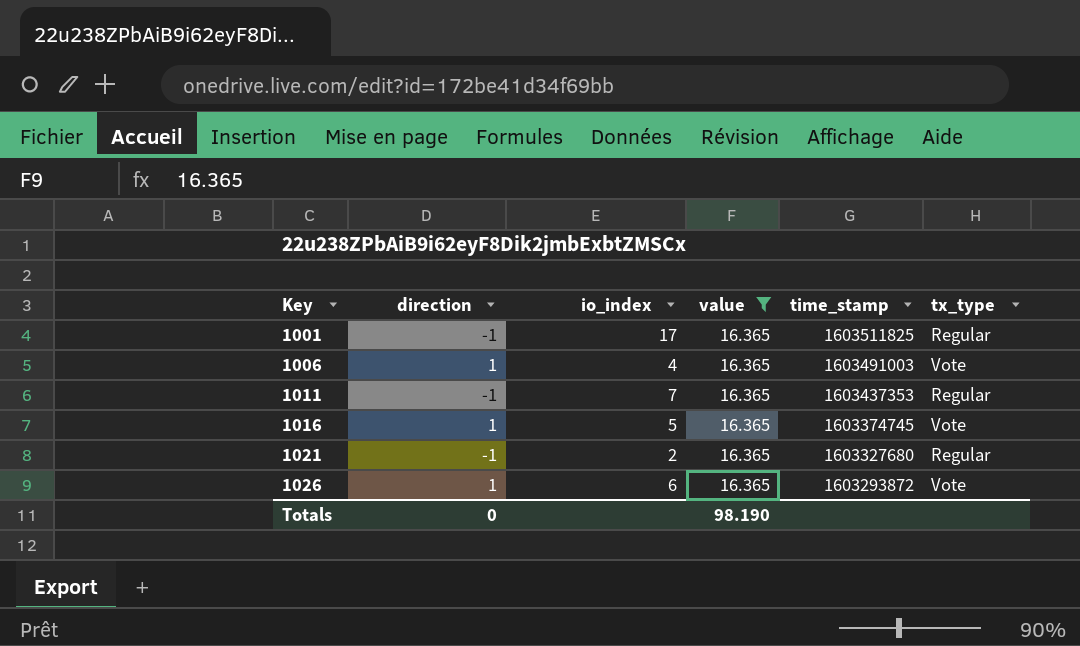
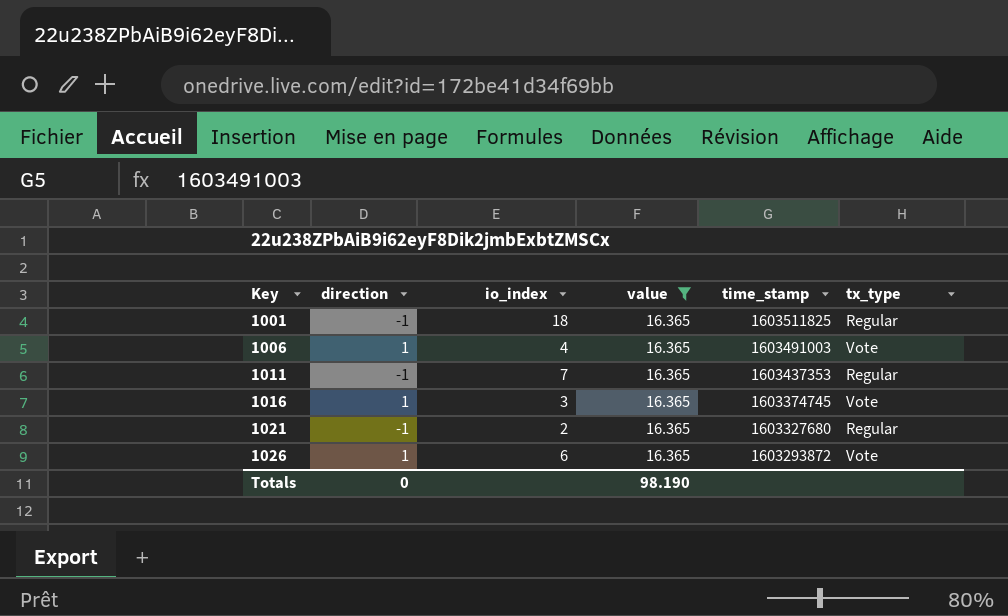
1001 | io_index: 17 -> 18
1016 | io_index: 5 -> 3

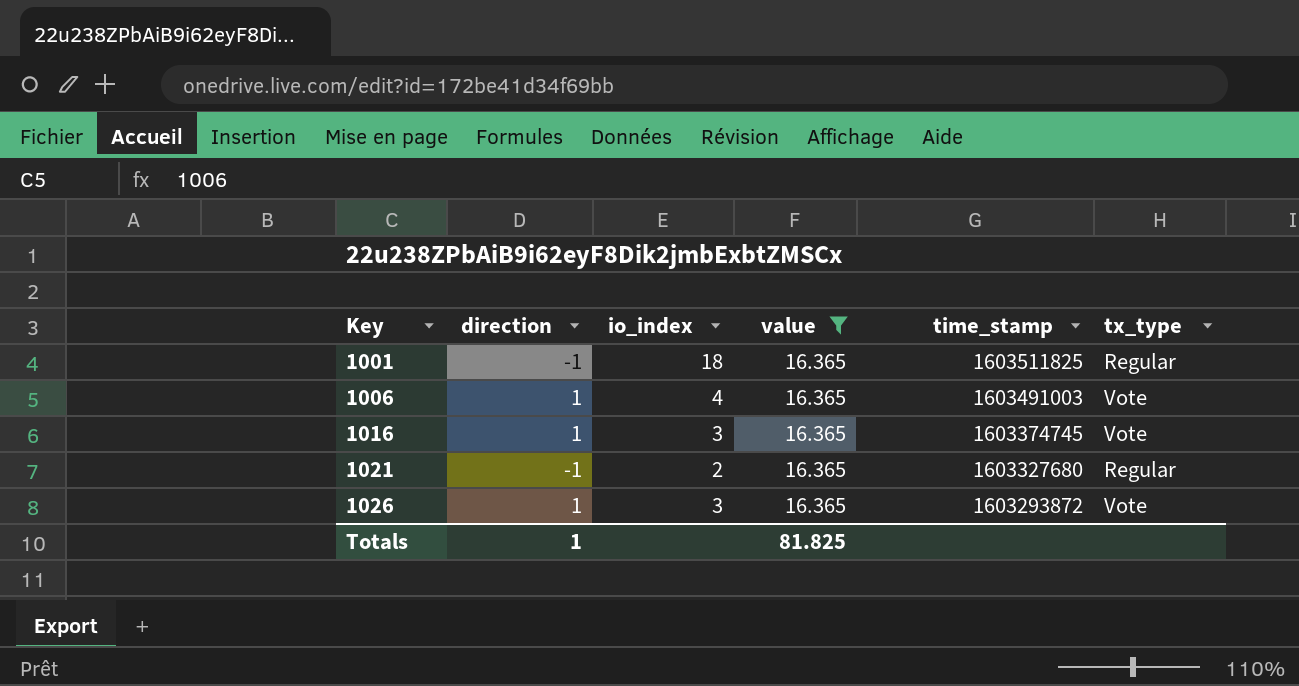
row 1011: -1 | 7 | 16.365 | 1603437353 | Regular -> none
1026 | io_index: 6 -> 3
Totals | direction: 0 -> 1
Totals | value: 98.190 -> 81.825

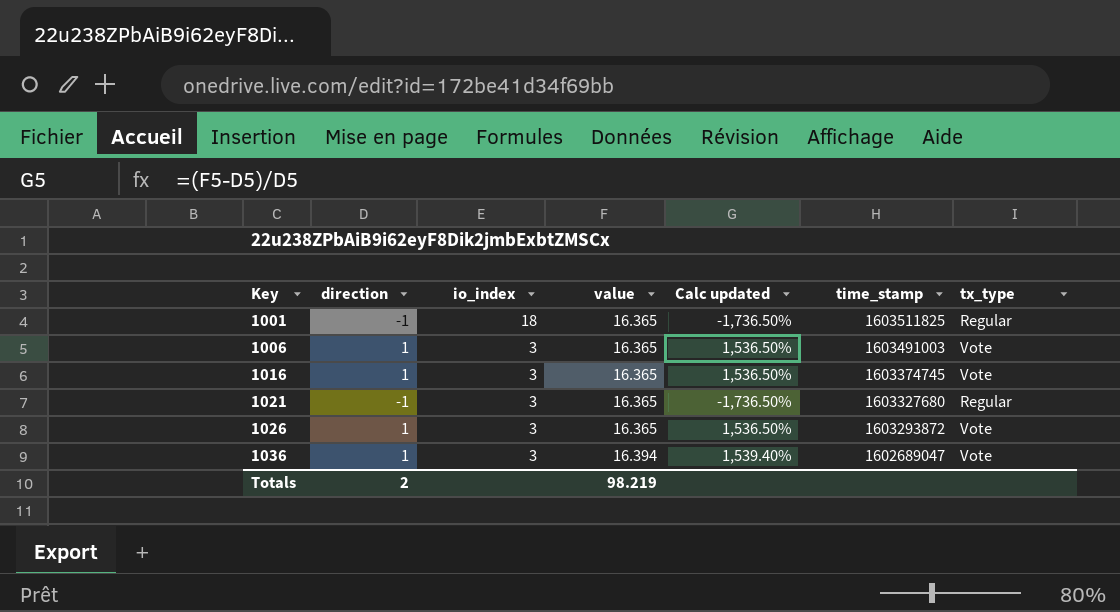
filter: value = 16.365 -> none
column Calc updated | formula: none -> ([value] - [direction]) / [direction]
1006 | io_index: 4 -> 3
1021 | io_index: 2 -> 3
Totals | direction: 1 -> 2
Totals | value: 81.825 -> 98.219

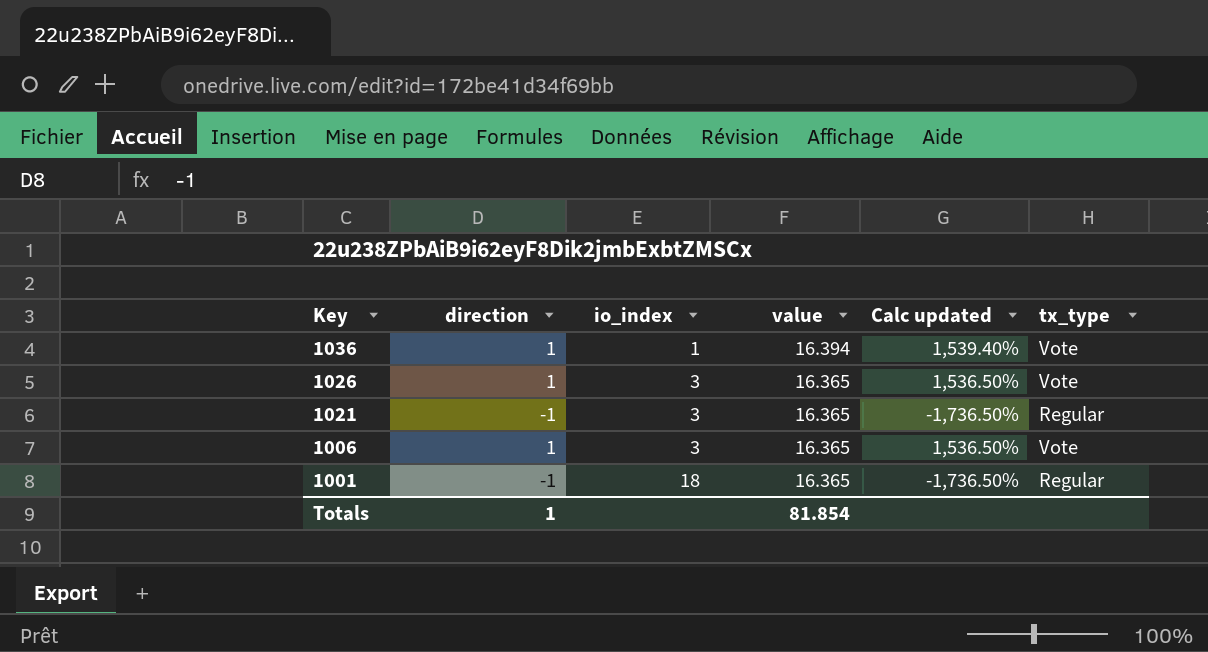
row order: Key ascending -> Key descending
column time_stamp | position: 6 -> none
row 1016: 1 | 3 | 16.365 | 1,536.50% | 1603374745 | Vote -> none
1036 | io_index: 3 -> 1
Totals | direction: 2 -> 1
Totals | value: 98.219 -> 81.854

